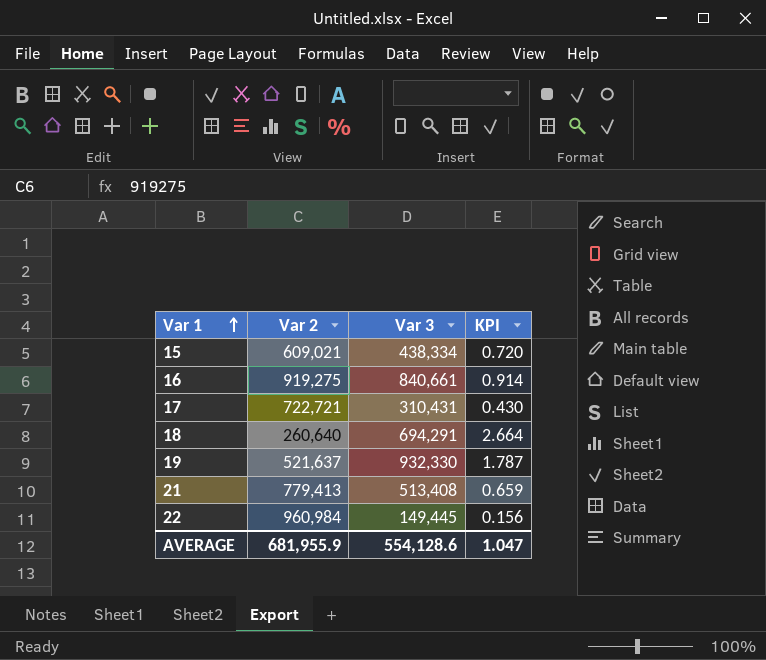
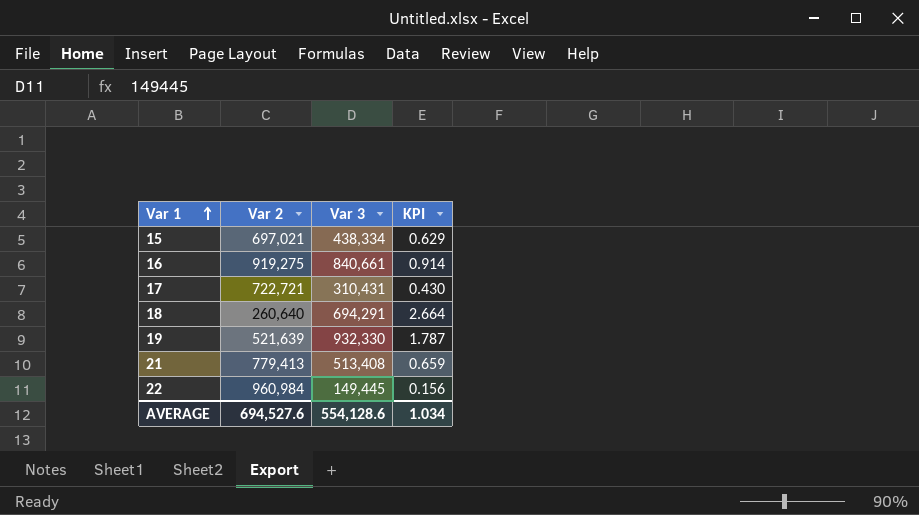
15 | Var 2: 609,021 -> 697,021
15 | KPI: 0.720 -> 0.629
19 | Var 2: 521,637 -> 521,639
AVERAGE | Var 2: 681,955.9 -> 694,527.6
AVERAGE | KPI: 1.047 -> 1.034

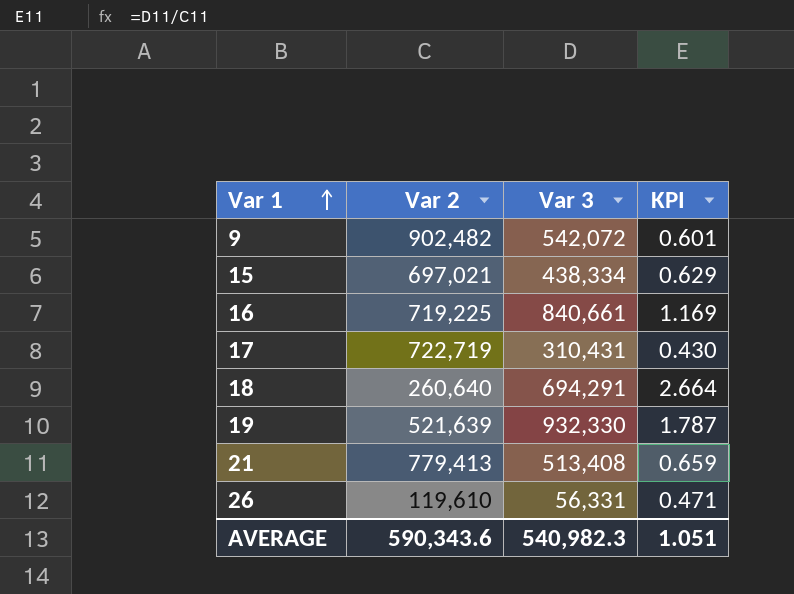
row 22: 960,984 | 149,445 | 0.156 -> none
row 9: none -> 902,482 | 542,072 | 0.601
16 | Var 2: 919,275 -> 719,225
16 | KPI: 0.914 -> 1.169
17 | Var 2: 722,721 -> 722,719
row 26: none -> 119,610 | 56,331 | 0.471
AVERAGE | Var 2: 694,527.6 -> 590,343.6
AVERAGE | Var 3: 554,128.6 -> 540,982.3
AVERAGE | KPI: 1.034 -> 1.051

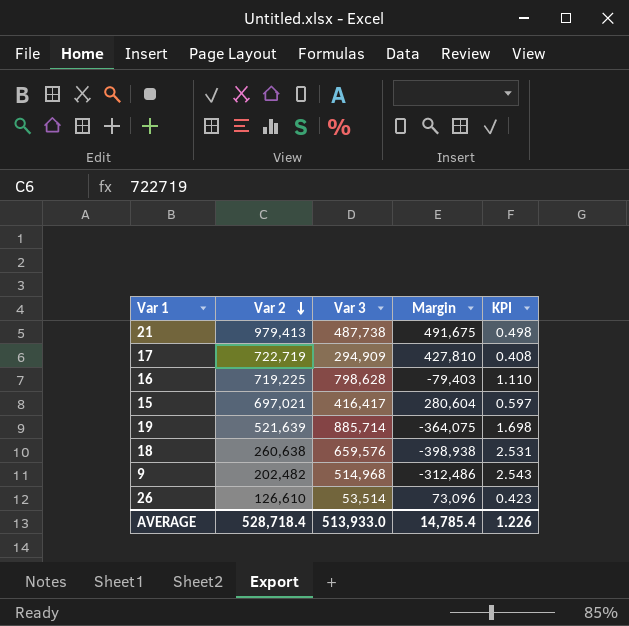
row order: Var 1 ascending -> Var 2 descending
column Margin | formula: none -> [Var 2] - [Var 3]
21 | Var 2: 779,413 -> 979,413
21 | Var 3: 513,408 -> 487,738
21 | KPI: 0.659 -> 0.498
17 | Var 3: 310,431 -> 294,909
17 | KPI: 0.430 -> 0.408
16 | Var 3: 840,661 -> 798,628
16 | KPI: 1.169 -> 1.110
15 | Var 3: 438,334 -> 416,417
15 | KPI: 0.629 -> 0.597
19 | Var 3: 932,330 -> 885,714
19 | KPI: 1.787 -> 1.698
18 | Var 2: 260,640 -> 260,638
18 | Var 3: 694,291 -> 659,576
18 | KPI: 2.664 -> 2.531
9 | Var 2: 902,482 -> 202,482
9 | Var 3: 542,072 -> 514,968
9 | KPI: 0.601 -> 2.543
26 | Var 2: 119,610 -> 126,610
26 | Var 3: 56,331 -> 53,514
26 | KPI: 0.471 -> 0.423
AVERAGE | Var 2: 590,343.6 -> 528,718.4
AVERAGE | Var 3: 540,982.3 -> 513,933.0
AVERAGE | KPI: 1.051 -> 1.226

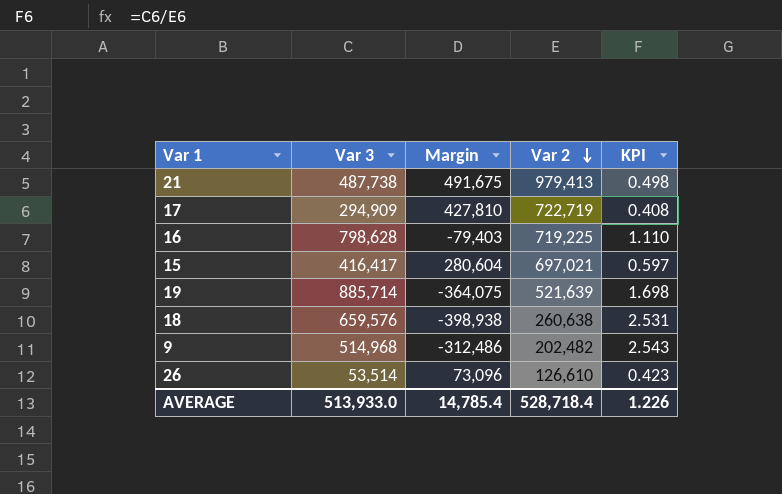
column Var 2 | position: 2 -> 4

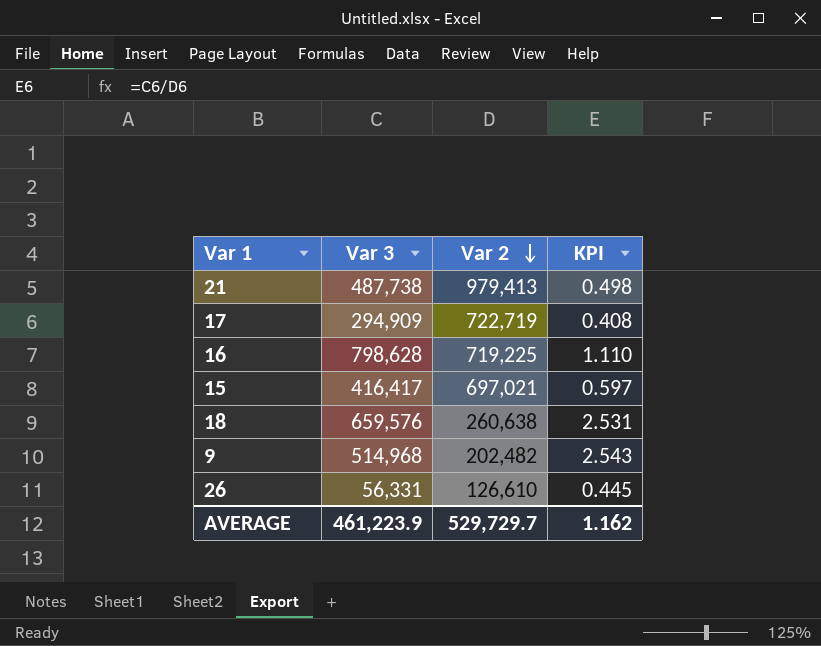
column Margin | formula: [Var 2] - [Var 3] -> none
row 19: 885,714 | -364,075 | 521,639 | 1.698 -> none
26 | Var 3: 53,514 -> 56,331
26 | KPI: 0.423 -> 0.445
AVERAGE | Var 3: 513,933.0 -> 461,223.9
AVERAGE | Var 2: 528,718.4 -> 529,729.7
AVERAGE | KPI: 1.226 -> 1.162

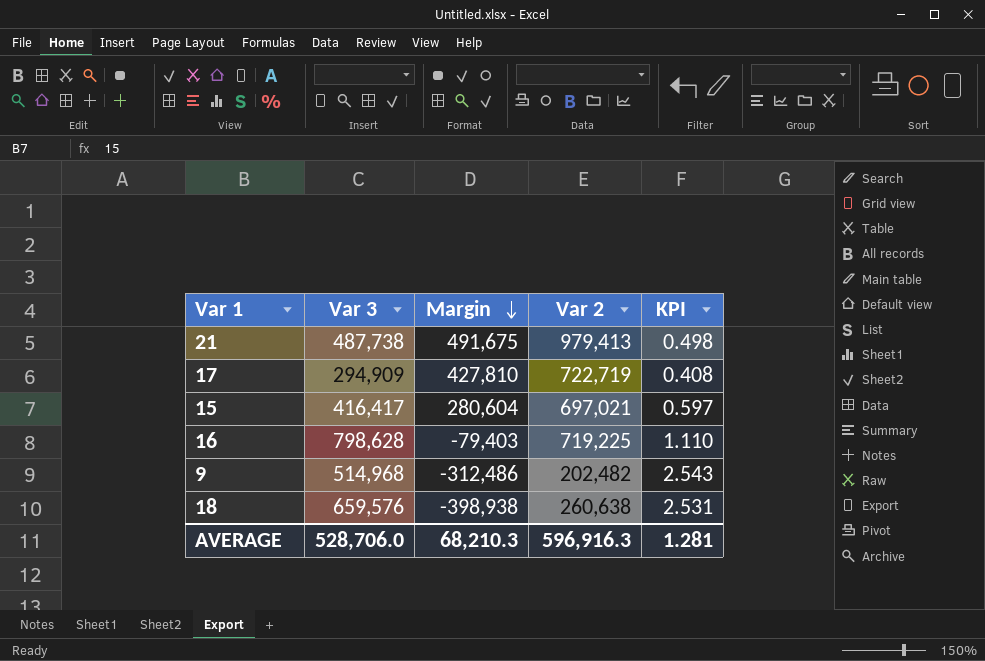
row order: Var 2 descending -> Margin descending
column Margin | formula: none -> [Var 2] - [Var 3]
row 26: 56,331 | 126,610 | 0.445 -> none
AVERAGE | Var 3: 461,223.9 -> 528,706.0
AVERAGE | Var 2: 529,729.7 -> 596,916.3
AVERAGE | KPI: 1.162 -> 1.281

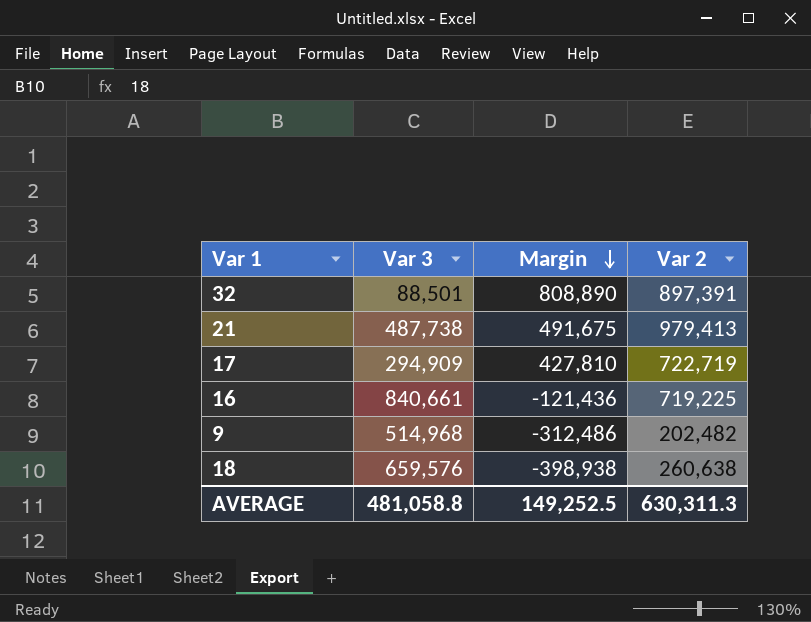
column KPI | formula: [Var 3] / [Var 2] -> none
row 15: 416,417 | 280,604 | 697,021 | 0.597 -> none
row 32: none -> 88,501 | 808,890 | 897,391
16 | Var 3: 798,628 -> 840,661
16 | Margin: -79,403 -> -121,436
AVERAGE | Var 3: 528,706.0 -> 481,058.8
AVERAGE | Margin: 68,210.3 -> 149,252.5
AVERAGE | Var 2: 596,916.3 -> 630,311.3

